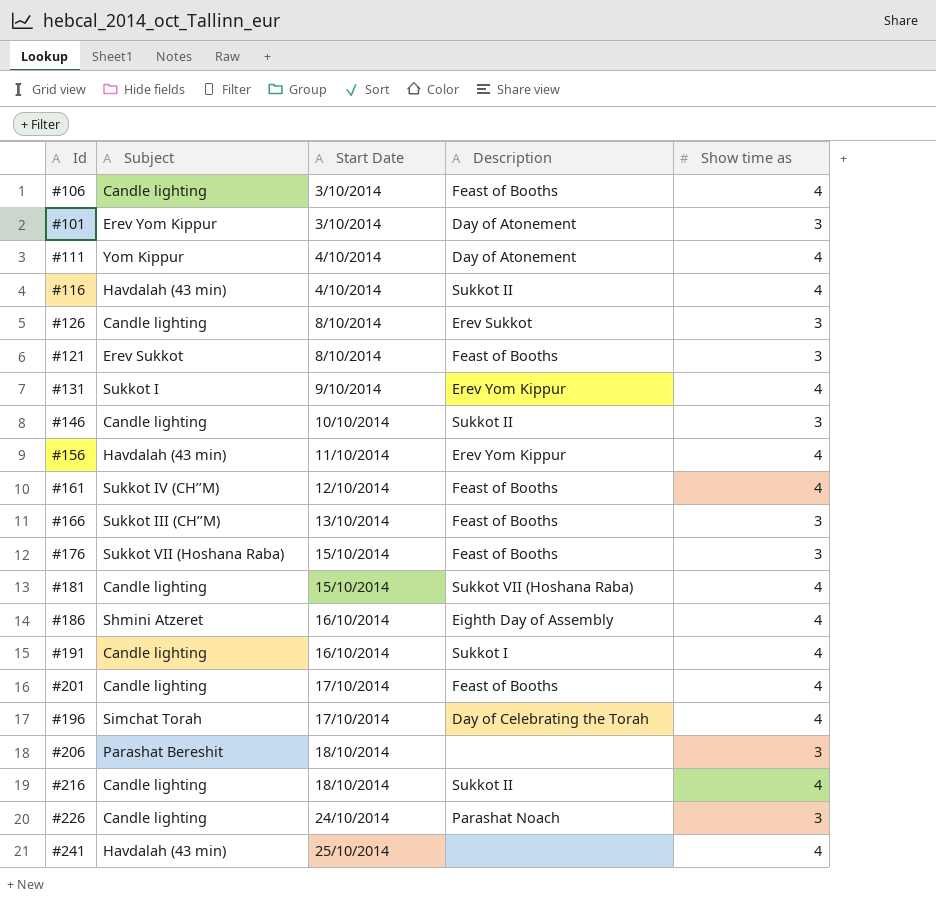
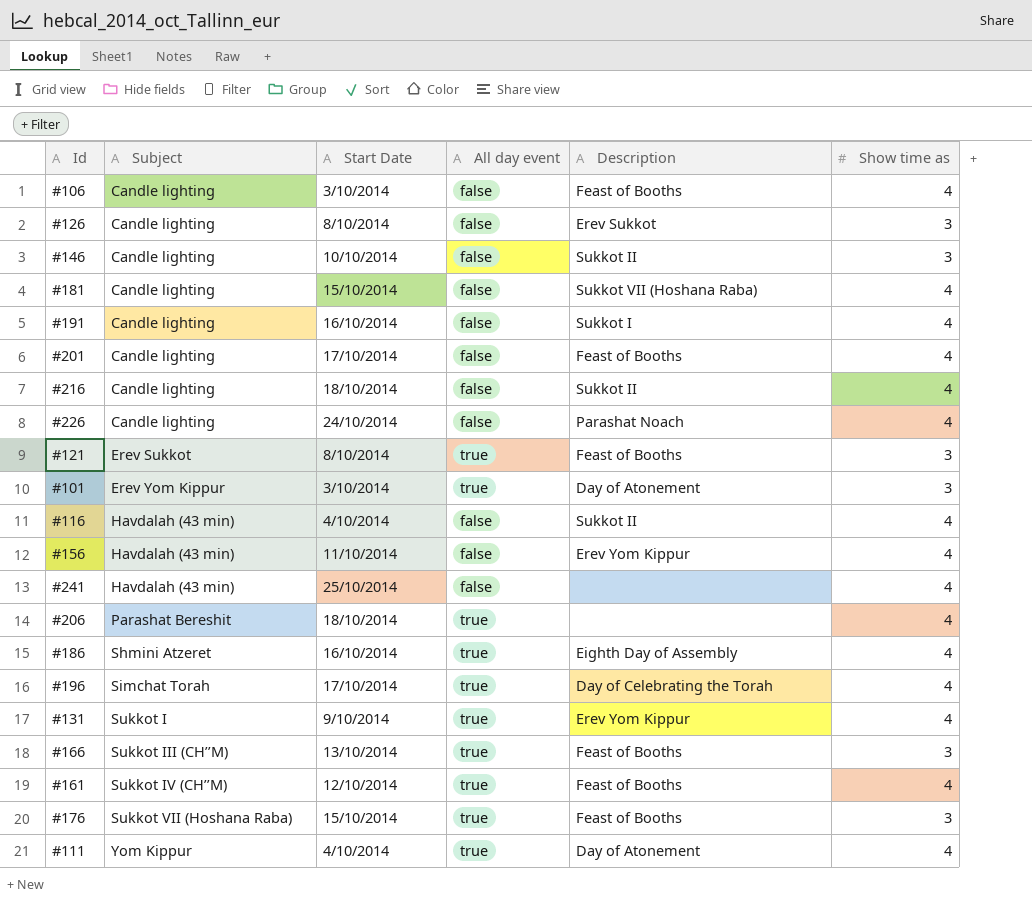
row order: Start Date ascending -> Subject ascending
column All day event | position: none -> 4
#226 | Show time as: 3 -> 4
#206 | Show time as: 3 -> 4

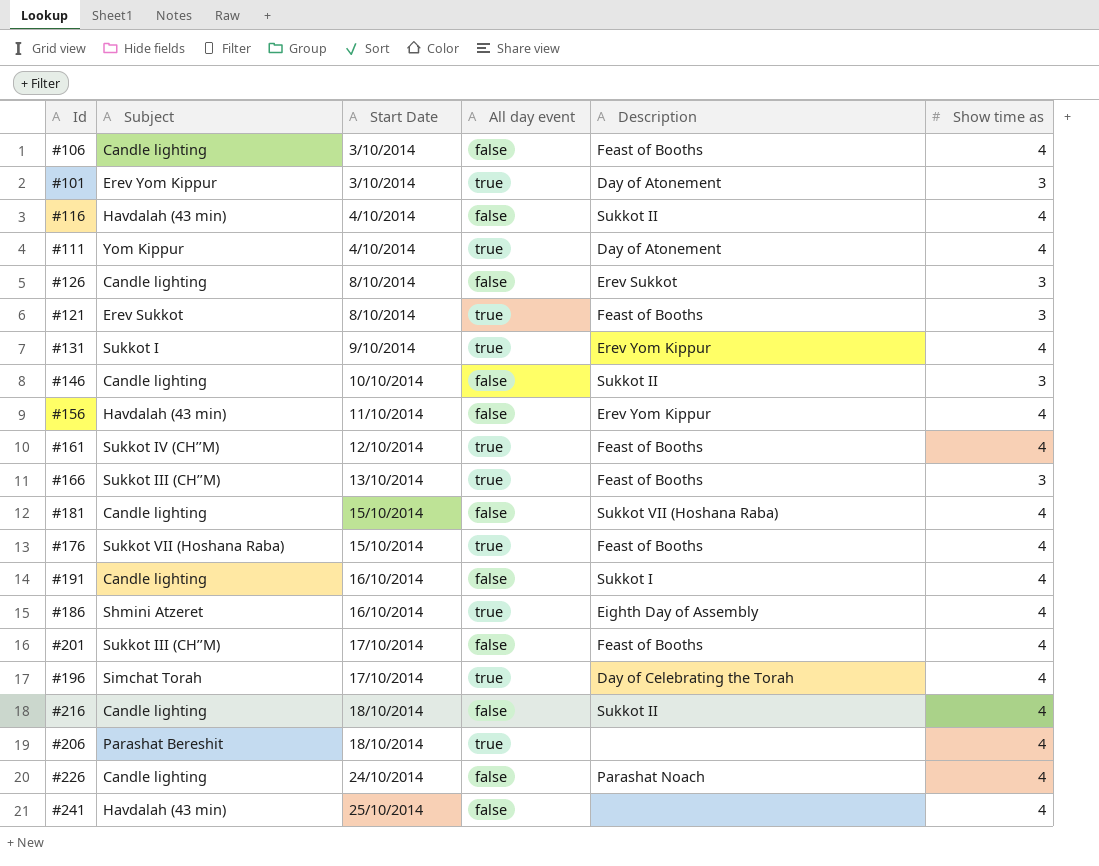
row order: Subject ascending -> Start Date ascending
#176 | Show time as: 3 -> 4
#201 | Subject: Candle lighting -> Sukkot III (CH’’M)

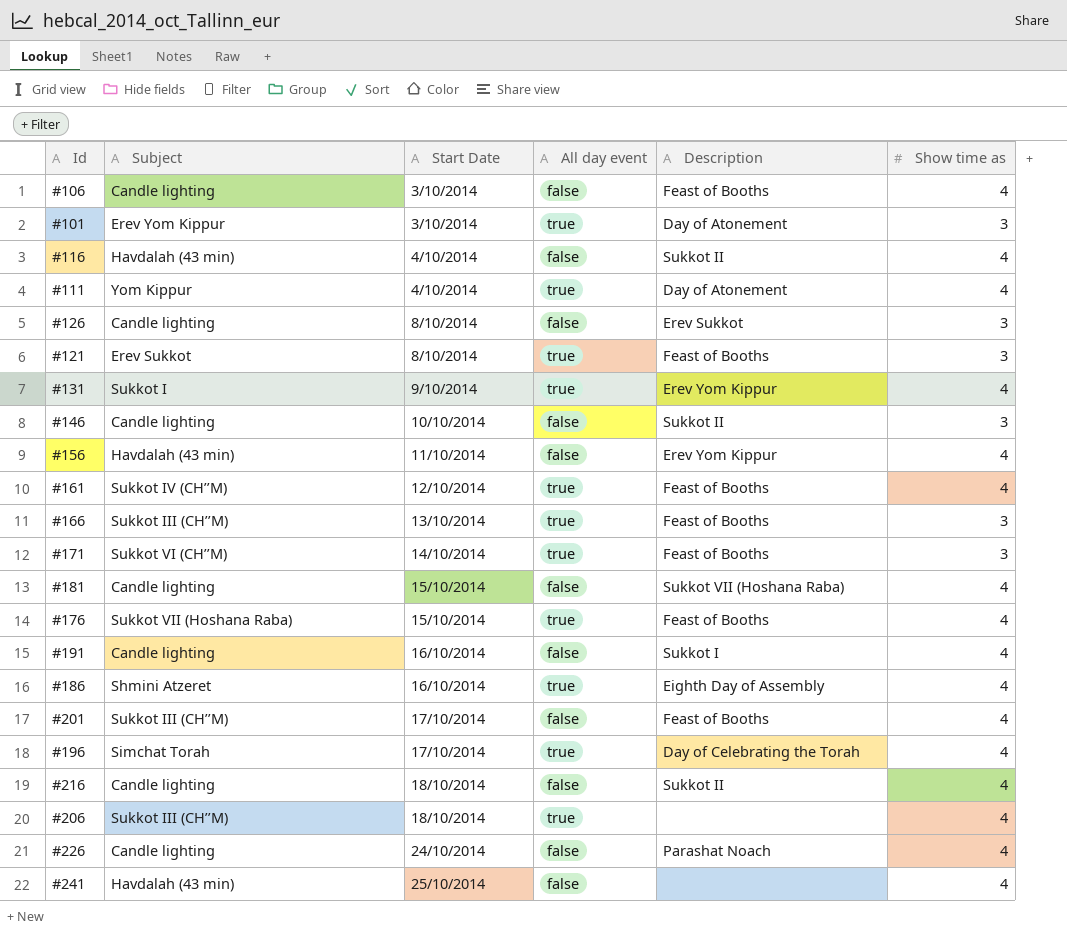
row #171: none -> Sukkot VI (CH’’M) | 14/10/2014 | true | Feast of Booths | 3
#206 | Subject: Parashat Bereshit -> Sukkot III (CH’’M)

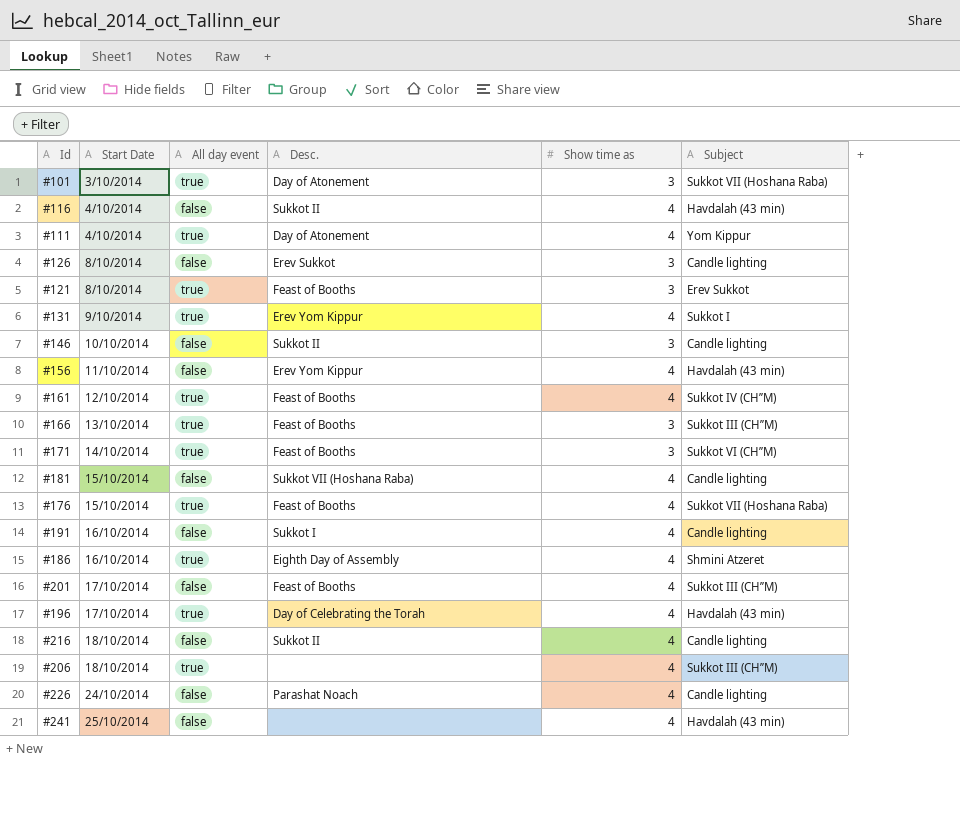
column name: Description -> Desc.
column Subject | position: 2 -> 6
row #106: Candle lighting | 3/10/2014 | false | Feast of Booths | 4 -> none
#101 | Subject: Erev Yom Kippur -> Sukkot VII (Hoshana Raba)
#196 | Subject: Simchat Torah -> Havdalah (43 min)

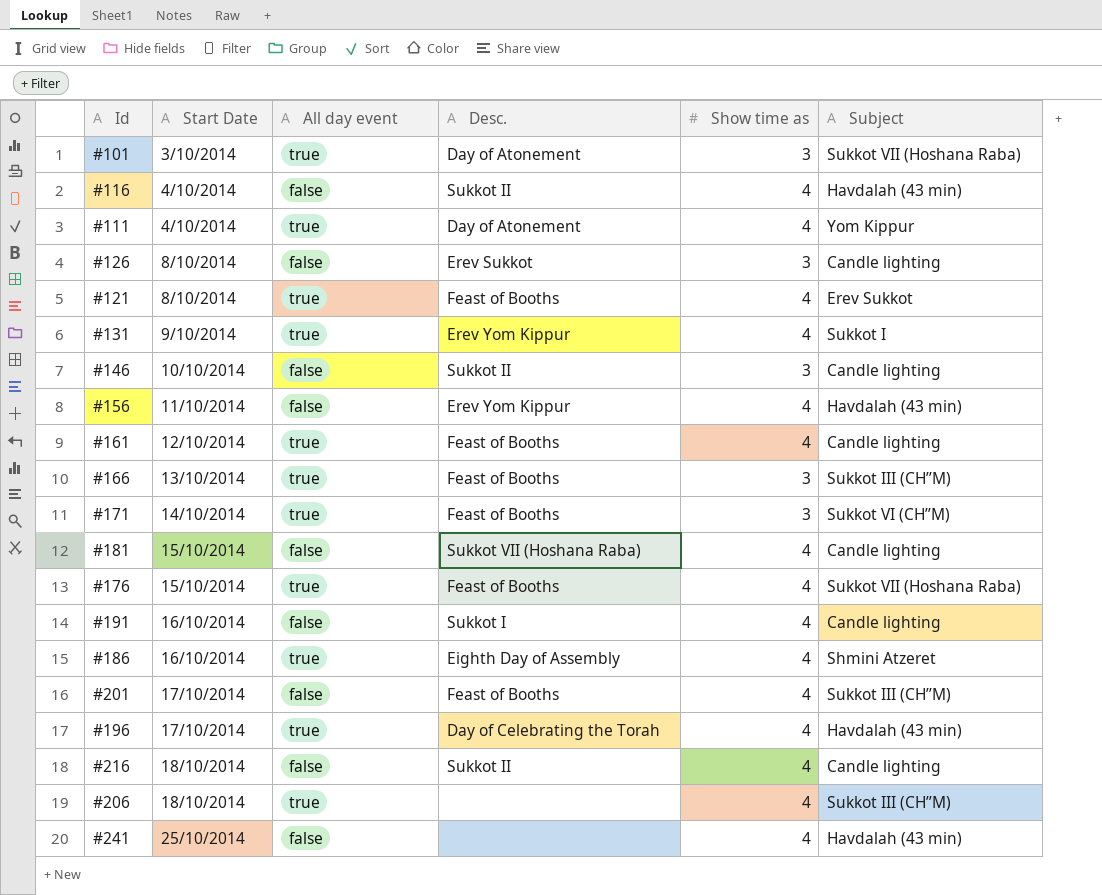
row #226: 24/10/2014 | false | Parashat Noach | 4 | Candle lighting -> none
#121 | Show time as: 3 -> 4
#161 | Subject: Sukkot IV (CH’’M) -> Candle lighting

